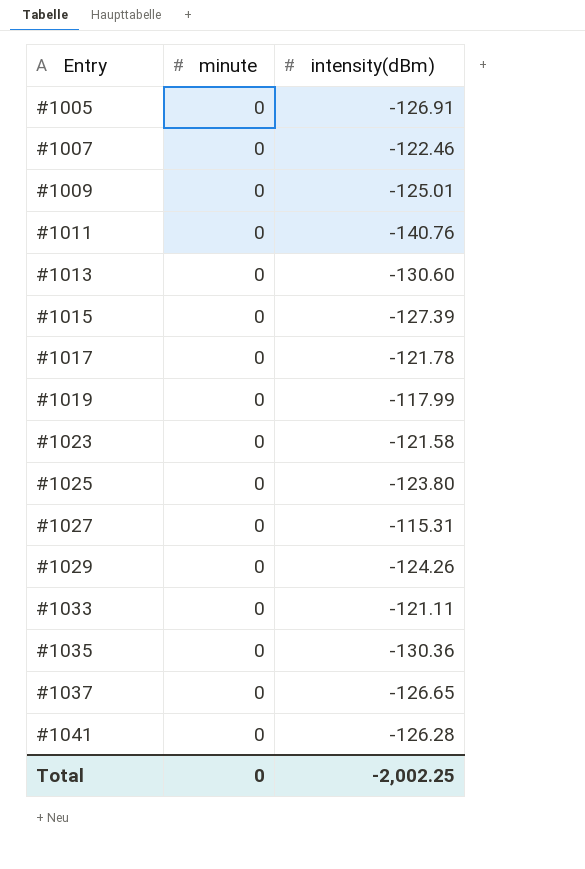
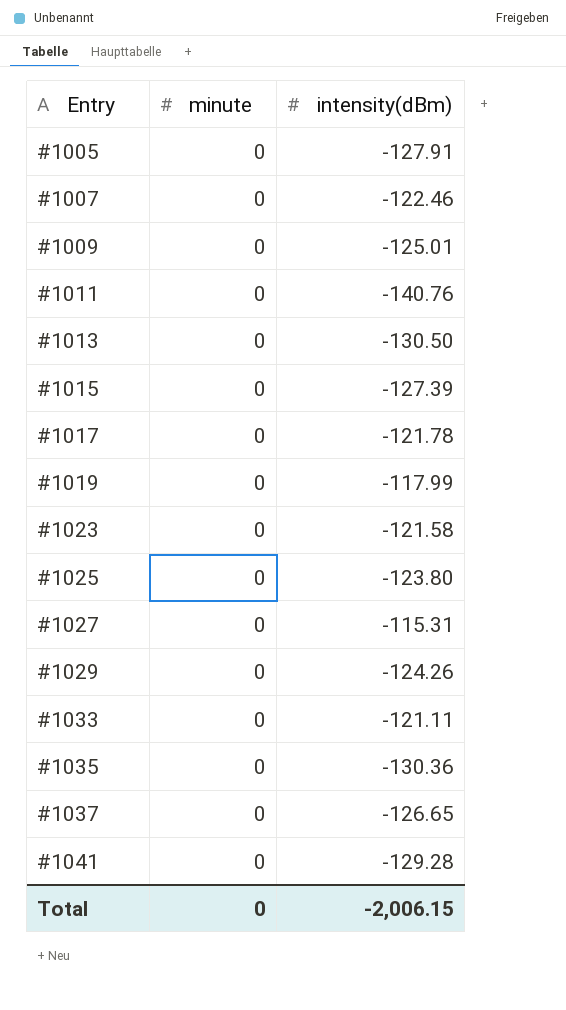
#1005 | intensity(dBm): -126.91 -> -127.91
#1013 | intensity(dBm): -130.60 -> -130.50
#1041 | intensity(dBm): -126.28 -> -129.28
Total | intensity(dBm): -2,002.25 -> -2,006.15

